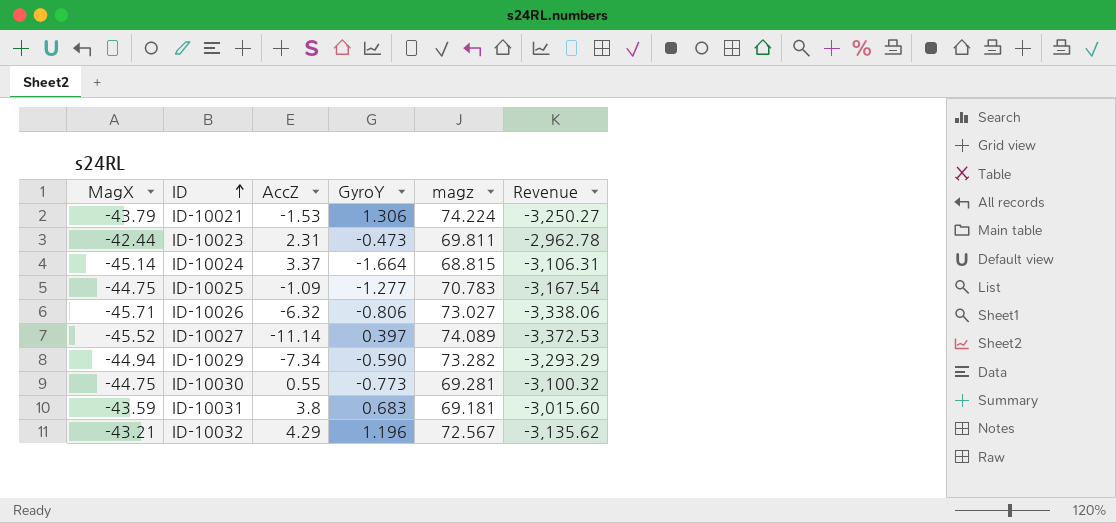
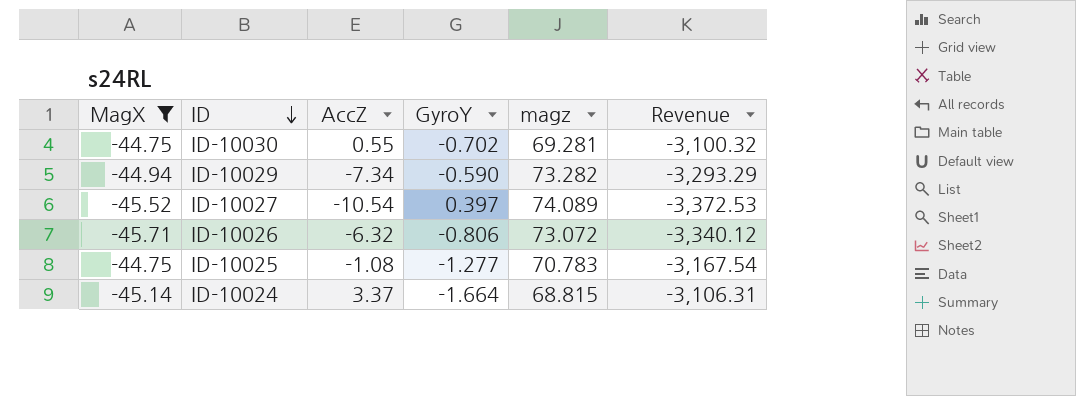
filter: none -> MagX <= -44.75
row order: ID ascending -> ID descending
ID-10030 | GyroY: -0.773 -> -0.702
ID-10027 | AccZ: -11.14 -> -10.54
ID-10026 | magz: 73.027 -> 73.072
ID-10026 | Revenue: -3,338.06 -> -3,340.12
ID-10025 | AccZ: -1.09 -> -1.08

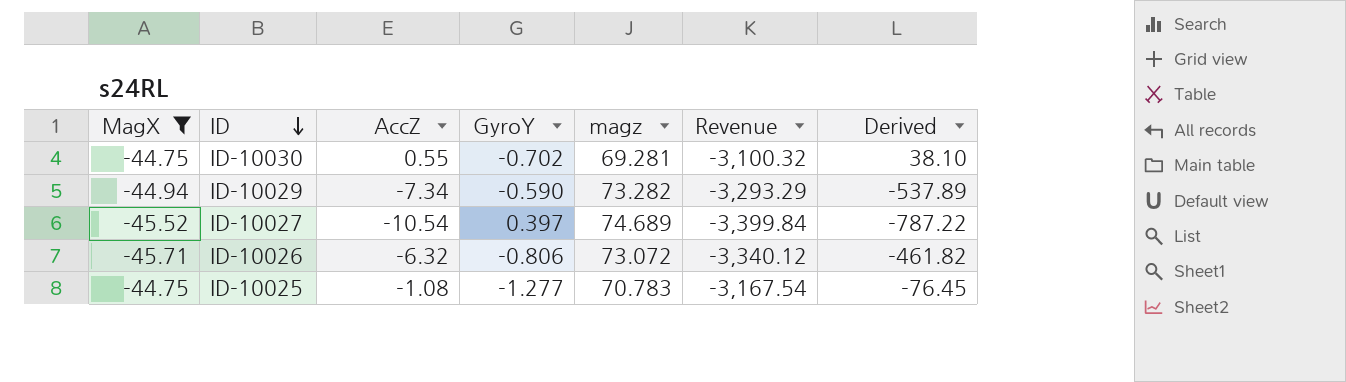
column Derived | formula: none -> [AccZ] * [magz]
row ID-10024: -45.14 | 3.37 | -1.664 | 68.815 | -3,106.31 -> none
ID-10027 | magz: 74.089 -> 74.689
ID-10027 | Revenue: -3,372.53 -> -3,399.84

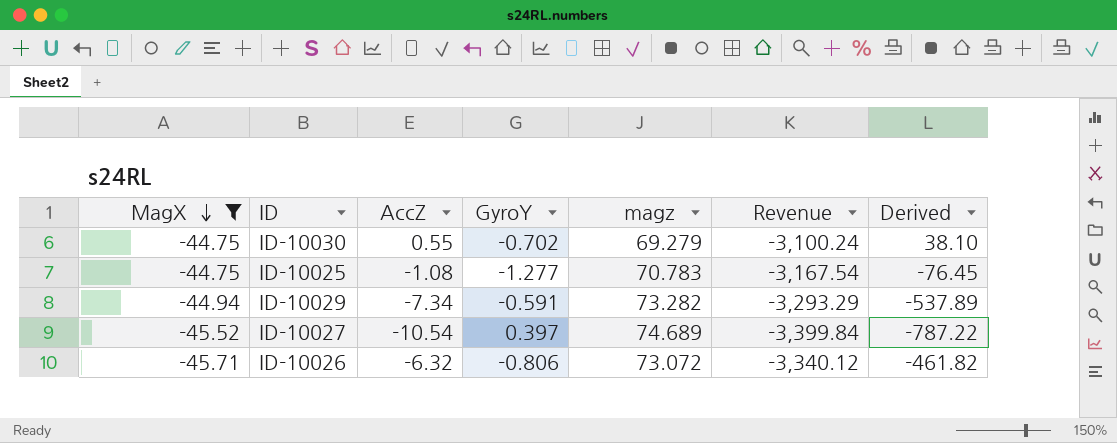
row order: ID descending -> MagX descending
ID-10030 | magz: 69.281 -> 69.279
ID-10030 | Revenue: -3,100.32 -> -3,100.24
ID-10029 | GyroY: -0.590 -> -0.591

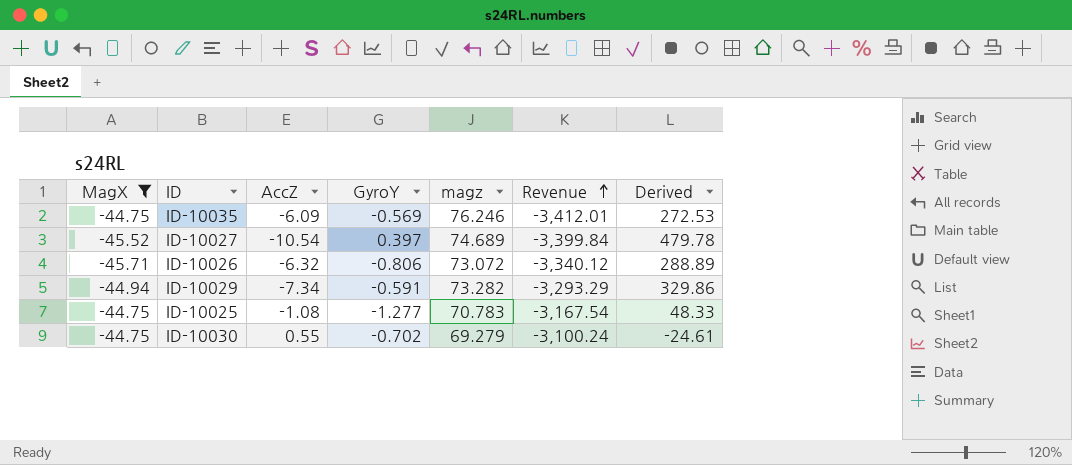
row order: MagX descending -> Revenue ascending
column Derived | formula: [AccZ] * [magz] -> [MagX] * [AccZ]
row ID-10035: none -> -44.75 | -6.09 | -0.569 | 76.246 | -3,412.01 | 272.53

